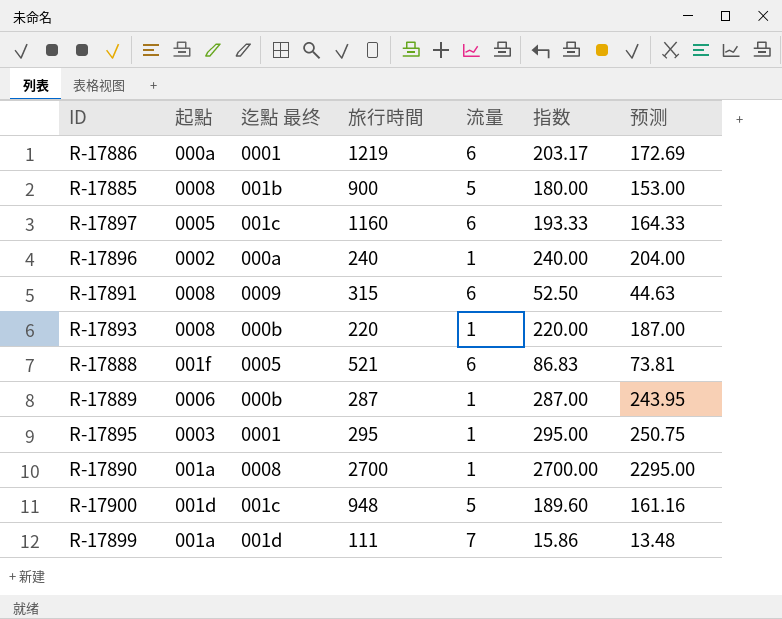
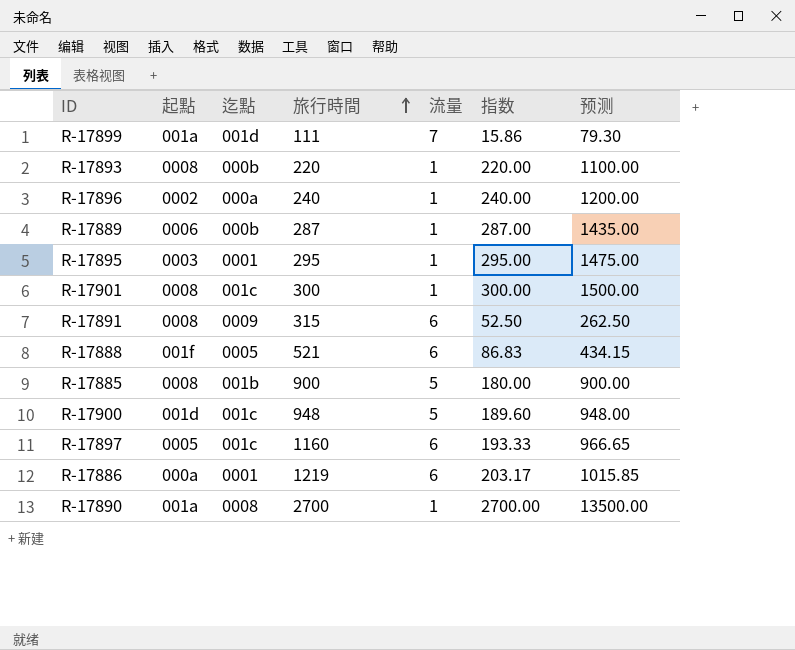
row order: none -> 旅行時間 ascending
column name: 迄點 最终 -> 迄點
column 预测 | formula: [指数] * 0.85 -> [指数] * 5
row R-17901: none -> 0008 | 001c | 300 | 1 | 300.00 | 1500.00

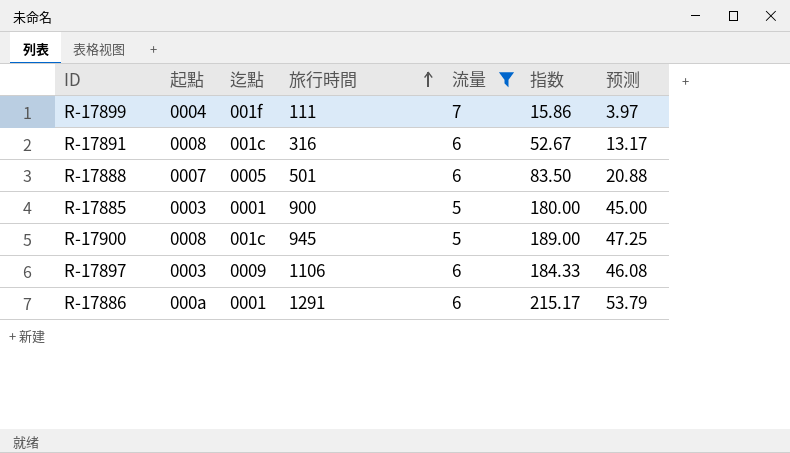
filter: none -> 流量 != 1
column 预测 | formula: [指数] * 5 -> [指数] * 0.25
R-17899 | 起點: 001a -> 0004
R-17899 | 迄點: 001d -> 001f
R-17891 | 迄點: 0009 -> 001c
R-17891 | 旅行時間: 315 -> 316
R-17891 | 指数: 52.50 -> 52.67
R-17888 | 起點: 001f -> 0007
R-17888 | 旅行時間: 521 -> 501
R-17888 | 指数: 86.83 -> 83.50
R-17885 | 起點: 0008 -> 0003
R-17885 | 迄點: 001b -> 0001
R-17900 | 起點: 001d -> 0008
R-17900 | 旅行時間: 948 -> 945
R-17900 | 指数: 189.60 -> 189.00
R-17897 | 起點: 0005 -> 0003
R-17897 | 迄點: 001c -> 0009
R-17897 | 旅行時間: 1160 -> 1106
R-17897 | 指数: 193.33 -> 184.33
R-17886 | 旅行時間: 1219 -> 1291
R-17886 | 指数: 203.17 -> 215.17

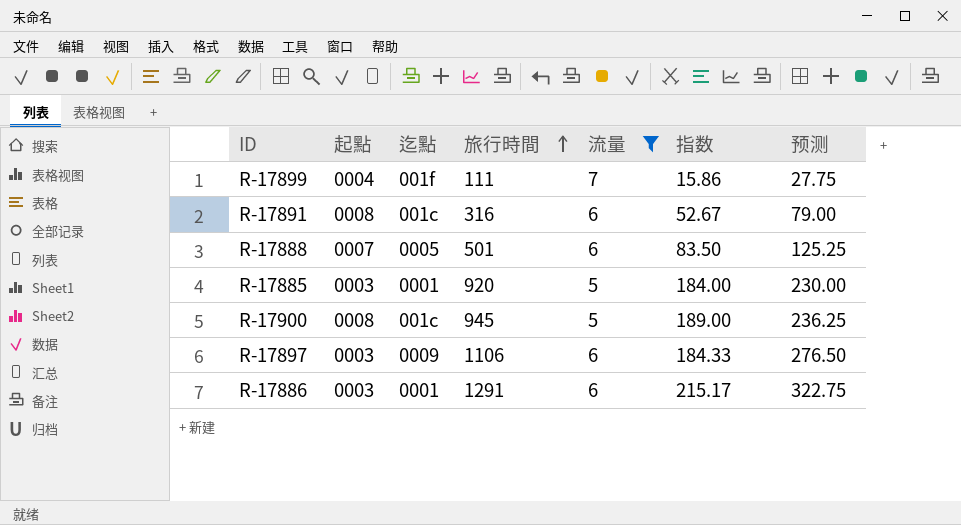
column 预测 | formula: [指数] * 0.25 -> [旅行時間] * 0.25
R-17885 | 旅行時間: 900 -> 920
R-17885 | 指数: 180.00 -> 184.00
R-17886 | 起點: 000a -> 0003

